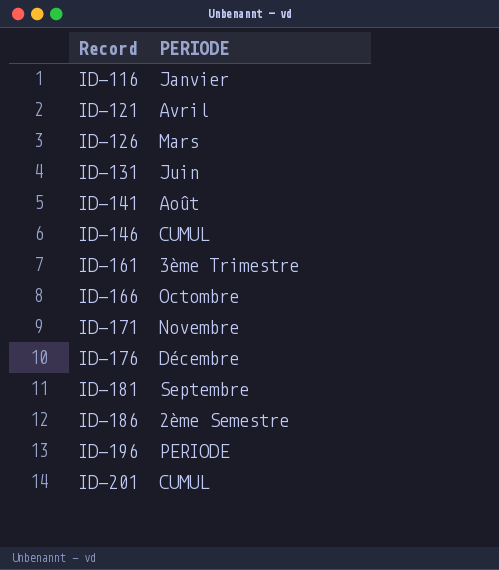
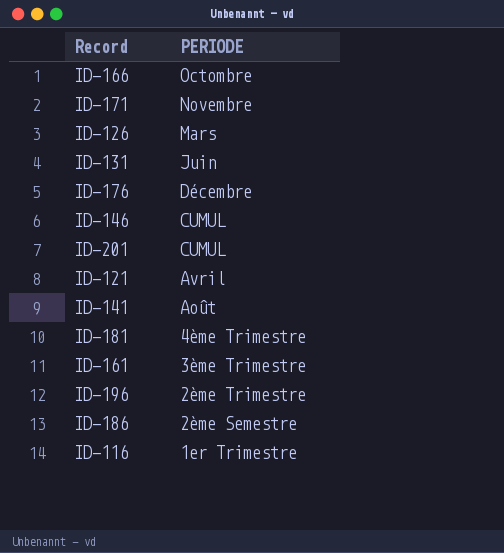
row order: Record ascending -> PERIODE descending
ID-181 | PERIODE: Septembre -> 4ème Trimestre
ID-196 | PERIODE: PERIODE -> 2ème Trimestre
ID-116 | PERIODE: Janvier -> 1er Trimestre

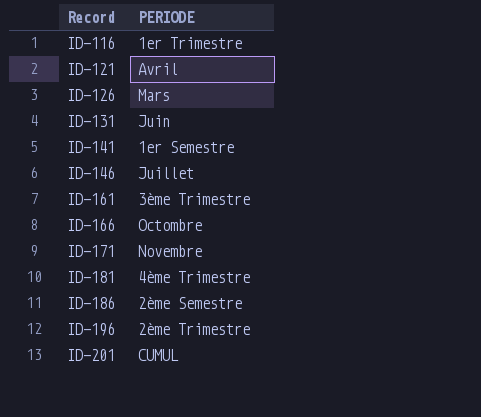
row order: PERIODE descending -> Record ascending
row ID-176: Décembre -> none
ID-141 | PERIODE: Août -> 1er Semestre
ID-146 | PERIODE: CUMUL -> Juillet

